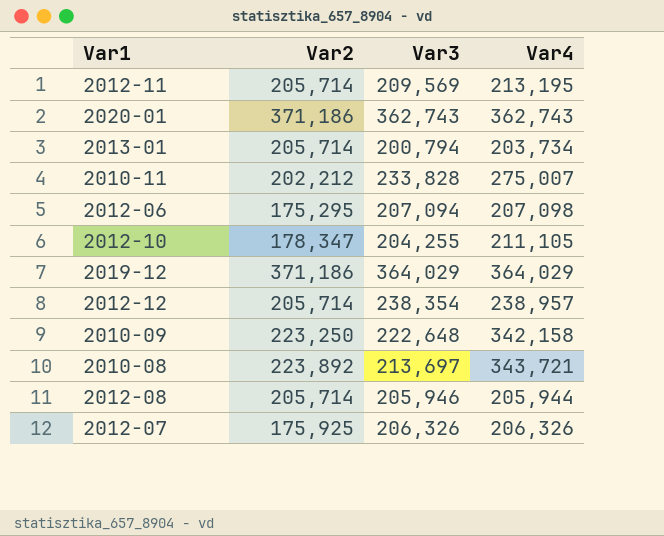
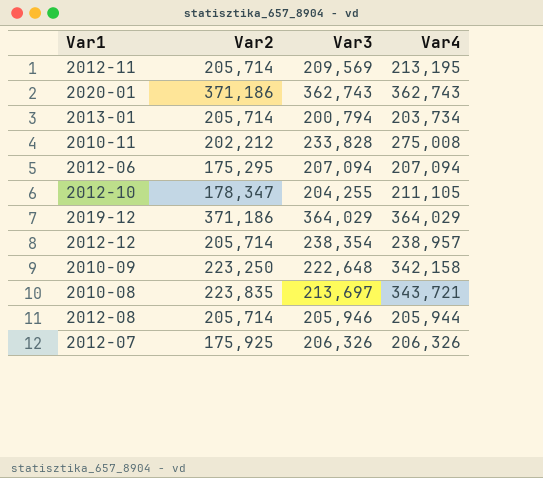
2010-11 | Var4: 275,007 -> 275,008
2012-06 | Var4: 207,098 -> 207,094
2010-08 | Var2: 223,892 -> 223,835

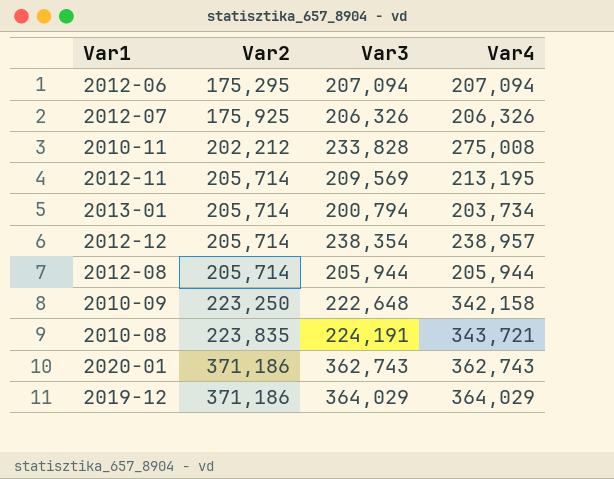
row order: none -> Var2 ascending
row 2012-10: 178,347 | 204,255 | 211,105 -> none
2012-08 | Var3: 205,946 -> 205,944
2010-08 | Var3: 213,697 -> 224,191

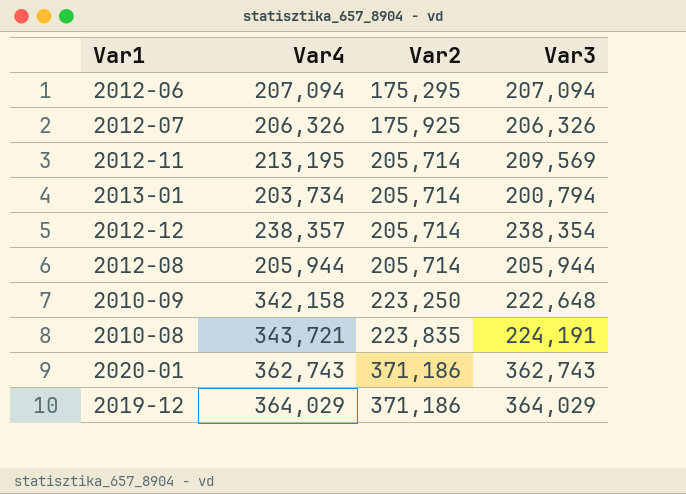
column Var4 | position: 4 -> 2
row 2010-11: 202,212 | 233,828 | 275,008 -> none
2012-12 | Var4: 238,957 -> 238,357

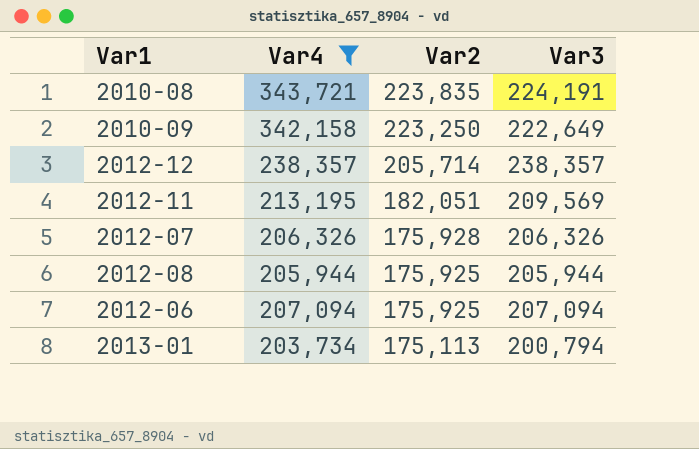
filter: none -> Var4 <= 343,721
row order: Var2 ascending -> Var2 descending
2010-09 | Var3: 222,648 -> 222,649
2012-12 | Var3: 238,354 -> 238,357
2012-11 | Var2: 205,714 -> 182,051
2012-07 | Var2: 175,925 -> 175,928
2012-08 | Var2: 205,714 -> 175,925
2012-06 | Var2: 175,295 -> 175,925
2013-01 | Var2: 205,714 -> 175,113

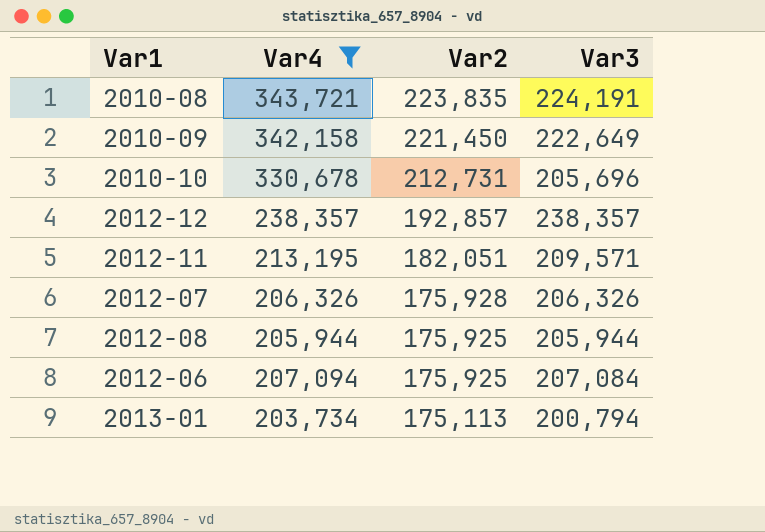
2010-09 | Var2: 223,250 -> 221,450
row 2010-10: none -> 330,678 | 212,731 | 205,696
2012-12 | Var2: 205,714 -> 192,857
2012-11 | Var3: 209,569 -> 209,571
2012-06 | Var3: 207,094 -> 207,084

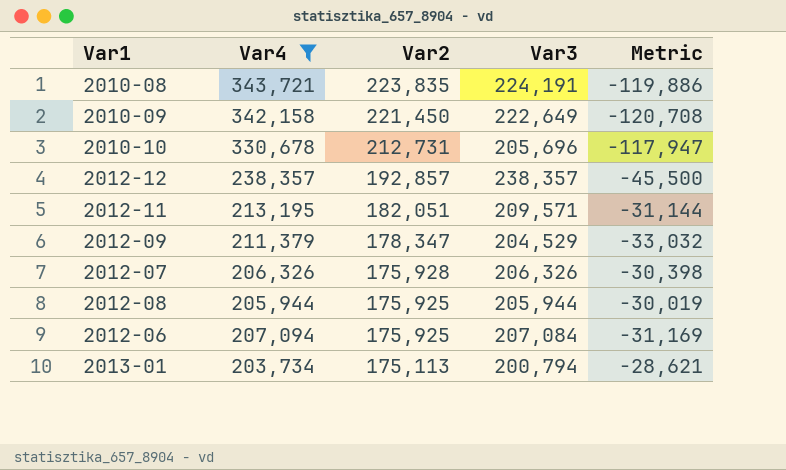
column Metric | formula: none -> [Var2] - [Var4]
row 2012-09: none -> 211,379 | 178,347 | 204,529 | -33,032

